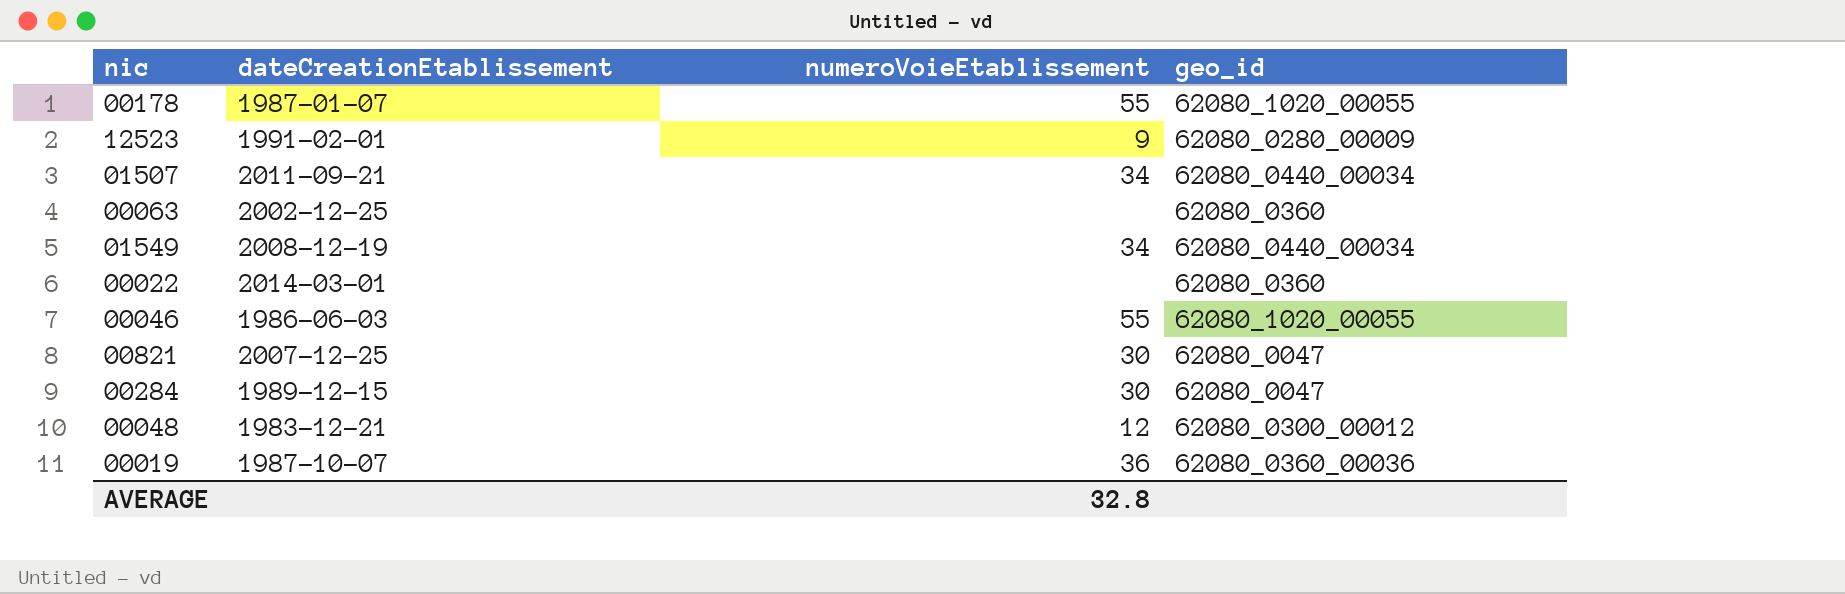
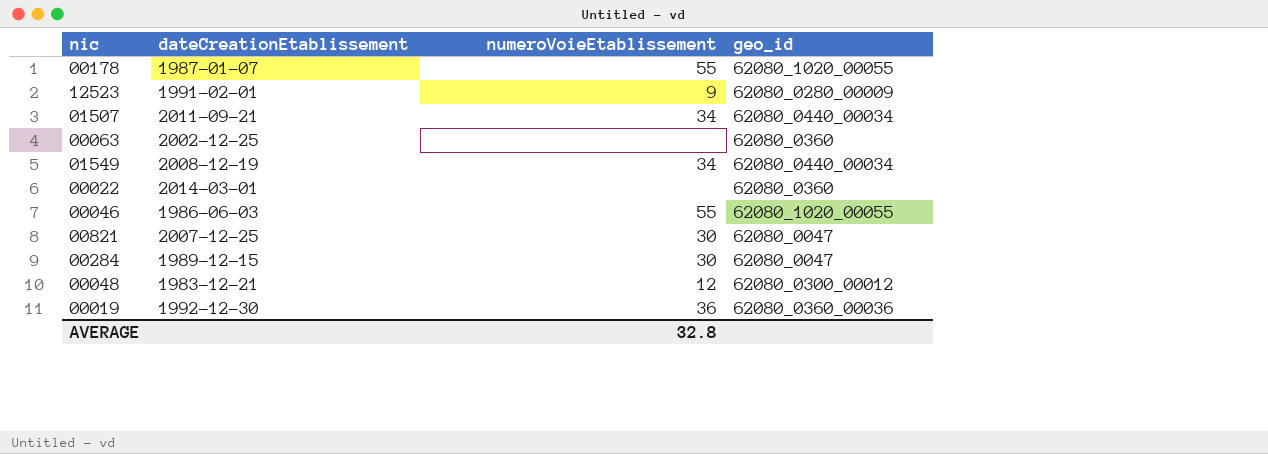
00019 | dateCreationEtablissement: 1987-10-07 -> 1992-12-30

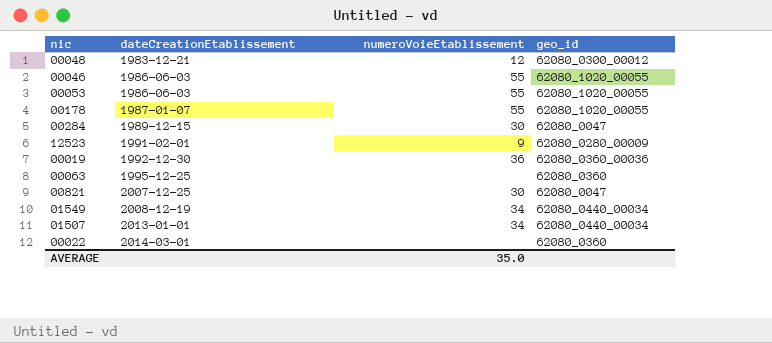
row order: none -> dateCreationEtablissement ascending
row 00053: none -> 1986-06-03 | 55 | 62080_1020_00055
00063 | dateCreationEtablissement: 2002-12-25 -> 1995-12-25
01507 | dateCreationEtablissement: 2011-09-21 -> 2013-01-01
AVERAGE | numeroVoieEtablissement: 32.8 -> 35.0

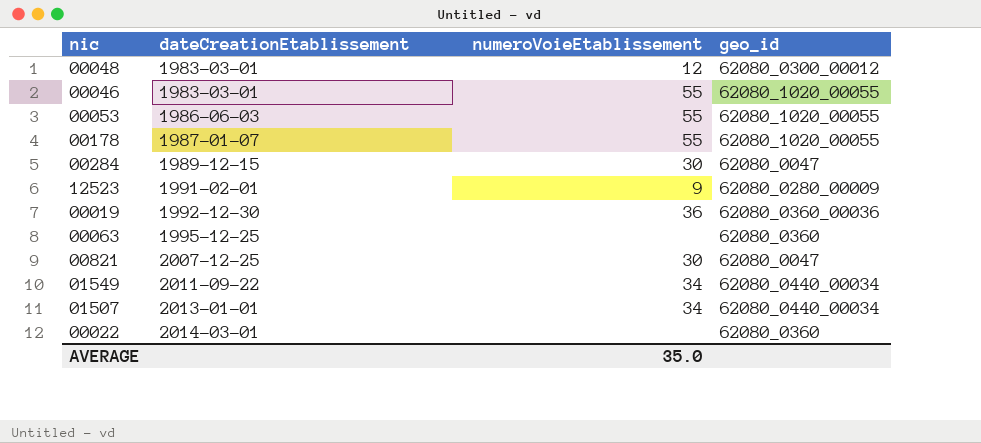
00048 | dateCreationEtablissement: 1983-12-21 -> 1983-03-01
00046 | dateCreationEtablissement: 1986-06-03 -> 1983-03-01
01549 | dateCreationEtablissement: 2008-12-19 -> 2011-09-22

